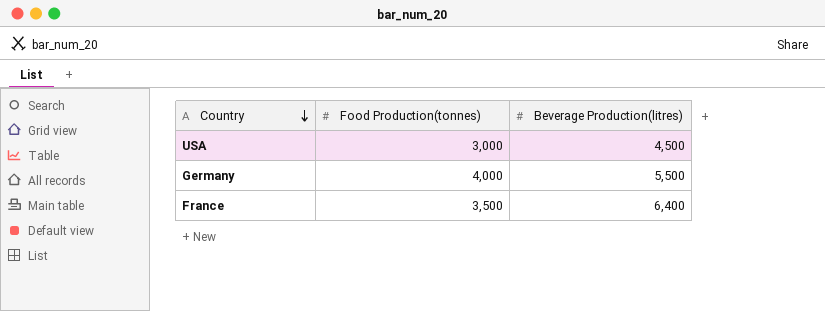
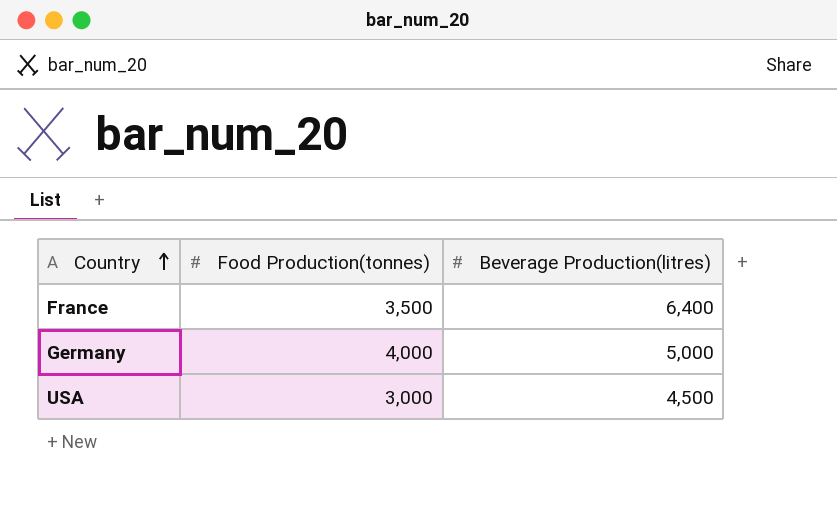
row order: Country descending -> Country ascending
Germany | Beverage Production(litres): 5,500 -> 5,000

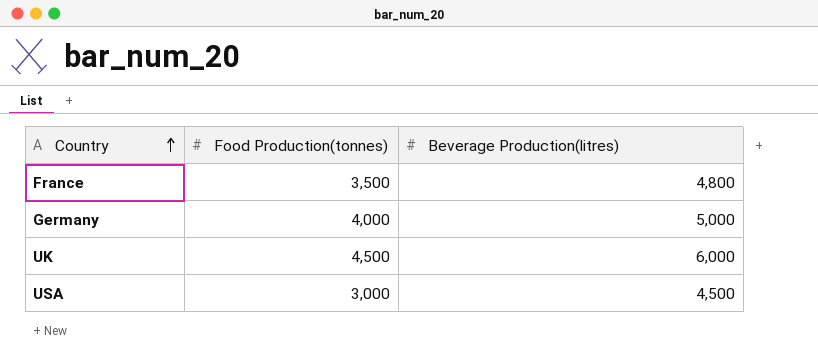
France | Beverage Production(litres): 6,400 -> 4,800
row UK: none -> 4,500 | 6,000

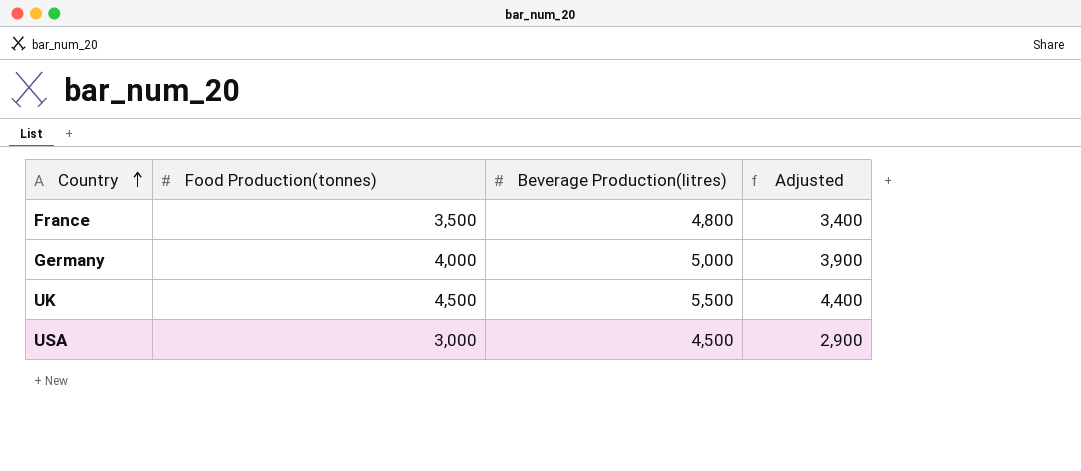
column Adjusted | formula: none -> [Food Production(tonnes)] - 100
UK | Beverage Production(litres): 6,000 -> 5,500

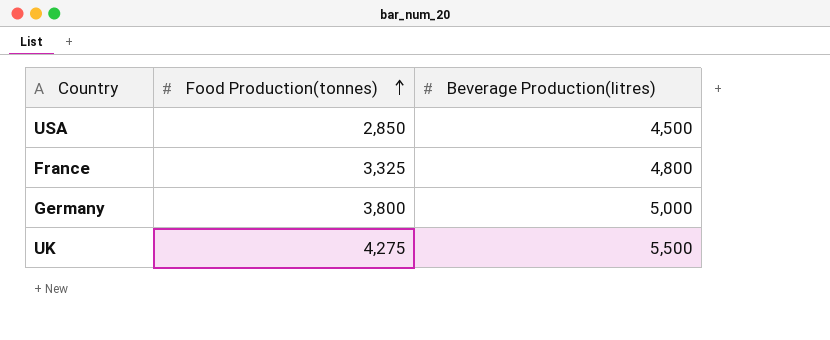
row order: Country ascending -> Food Production(tonnes) ascending
column Adjusted | formula: [Food Production(tonnes)] - 100 -> none
USA | Food Production(tonnes): 3,000 -> 2,850
France | Food Production(tonnes): 3,500 -> 3,325
Germany | Food Production(tonnes): 4,000 -> 3,800
UK | Food Production(tonnes): 4,500 -> 4,275

